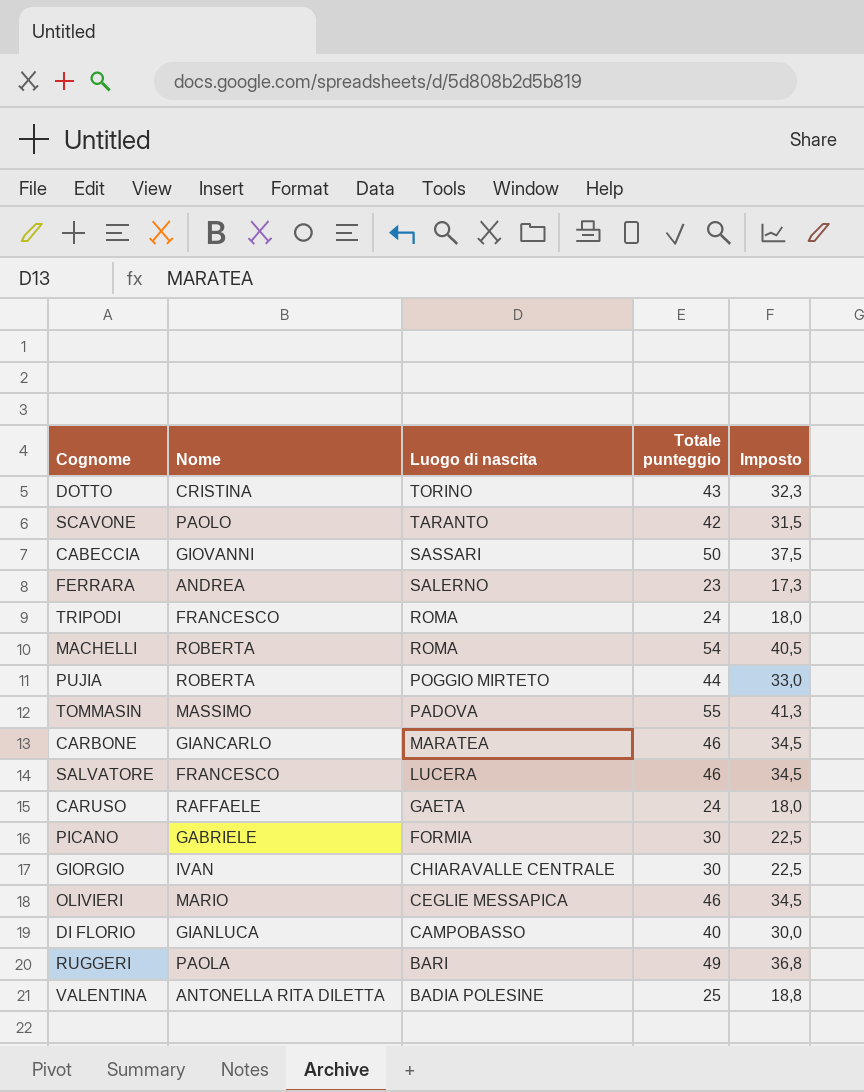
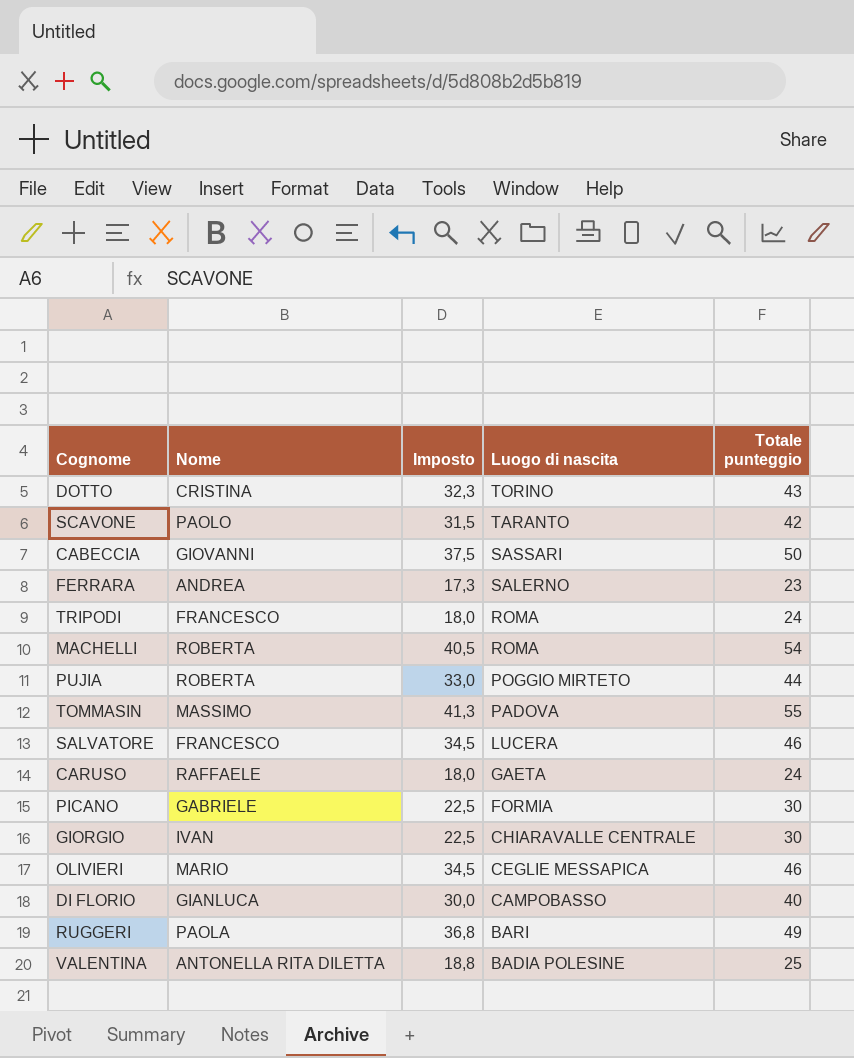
column Imposto | position: 5 -> 3
row CARBONE: GIANCARLO | MARATEA | 46 | 34,5 -> none

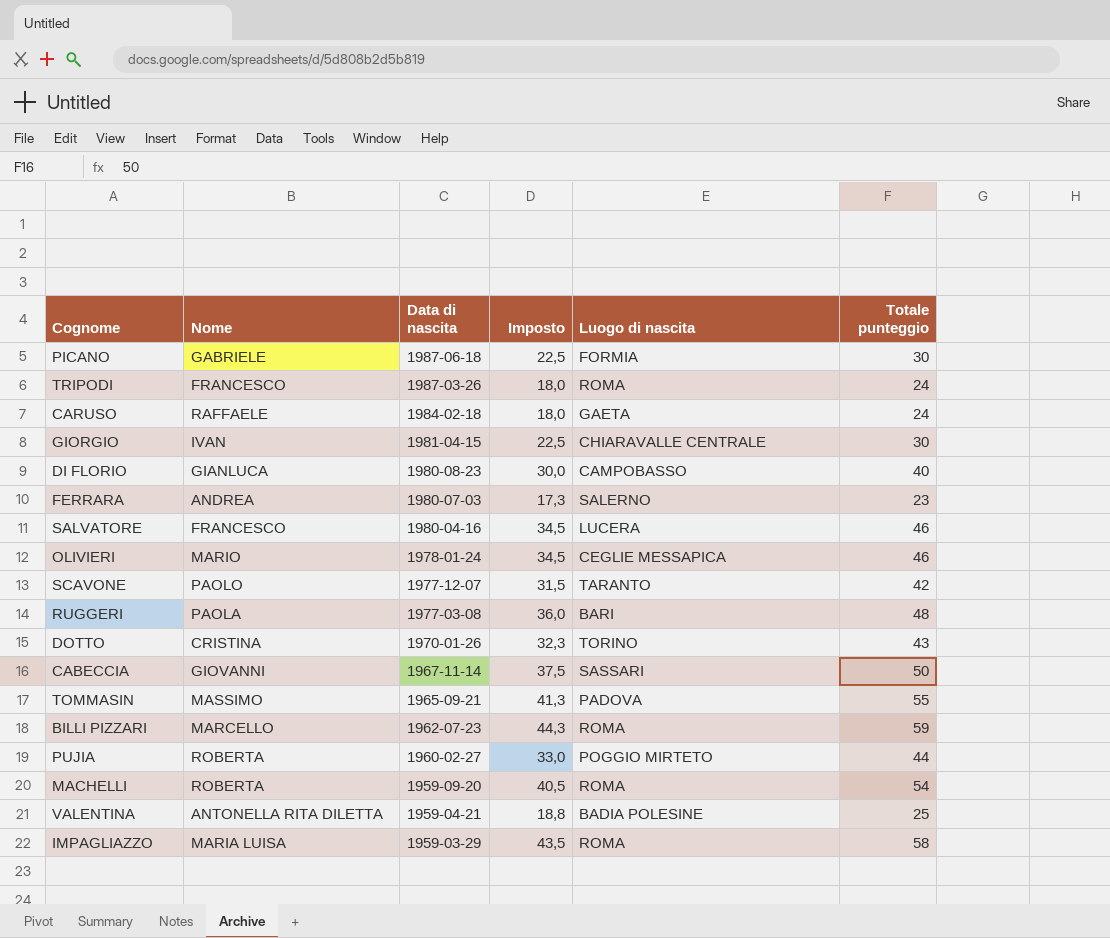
row order: Luogo di nascita descending -> Data di nascita descending
column Data di nascita | position: none -> 3
RUGGERI | Imposto: 36,8 -> 36,0
RUGGERI | Totale punteggio: 49 -> 48
row BILLI PIZZARI: none -> MARCELLO | 1962-07-23 | 44,3 | ROMA | 59
row IMPAGLIAZZO: none -> MARIA LUISA | 1959-03-29 | 43,5 | ROMA | 58

